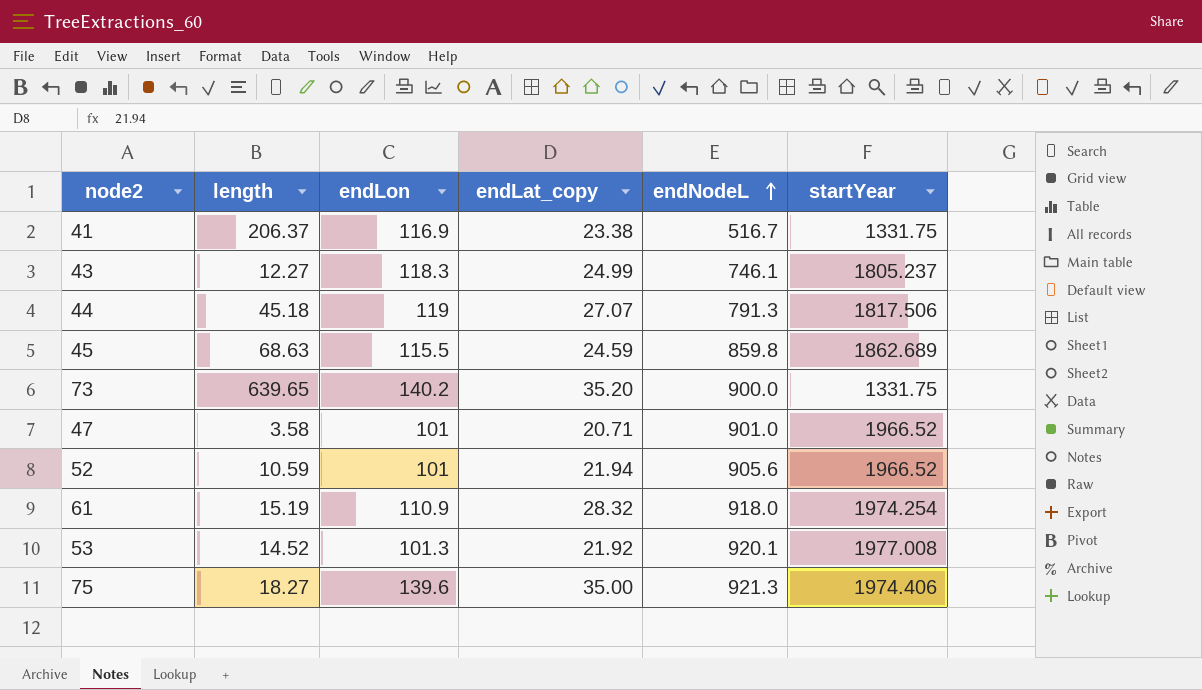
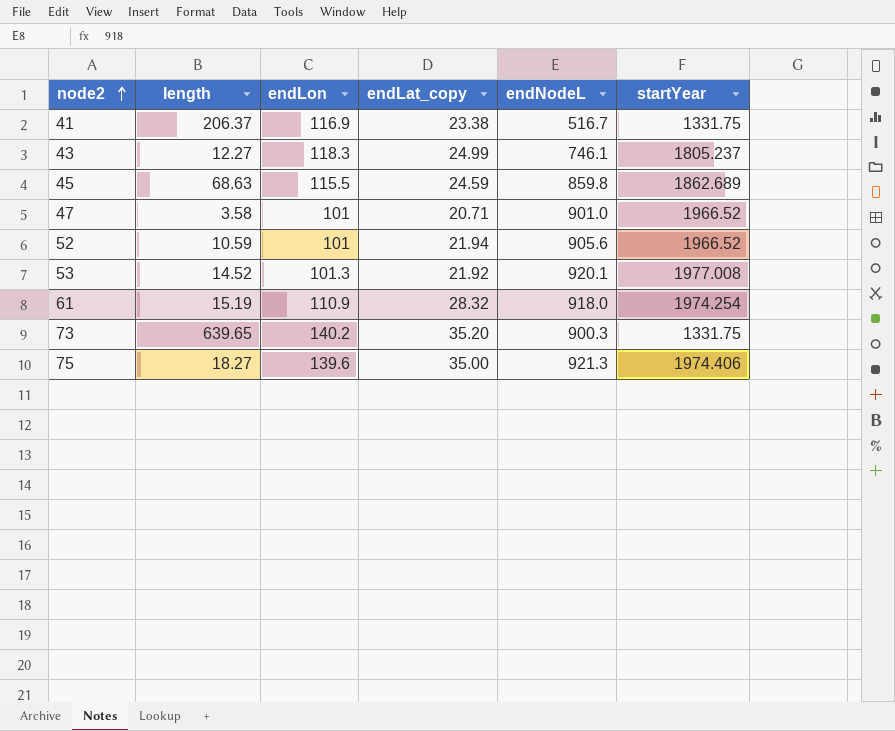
row order: endNodeL ascending -> node2 ascending
row 44: 45.18 | 119 | 27.07 | 791.3 | 1817.506 -> none
73 | endNodeL: 900.0 -> 900.3

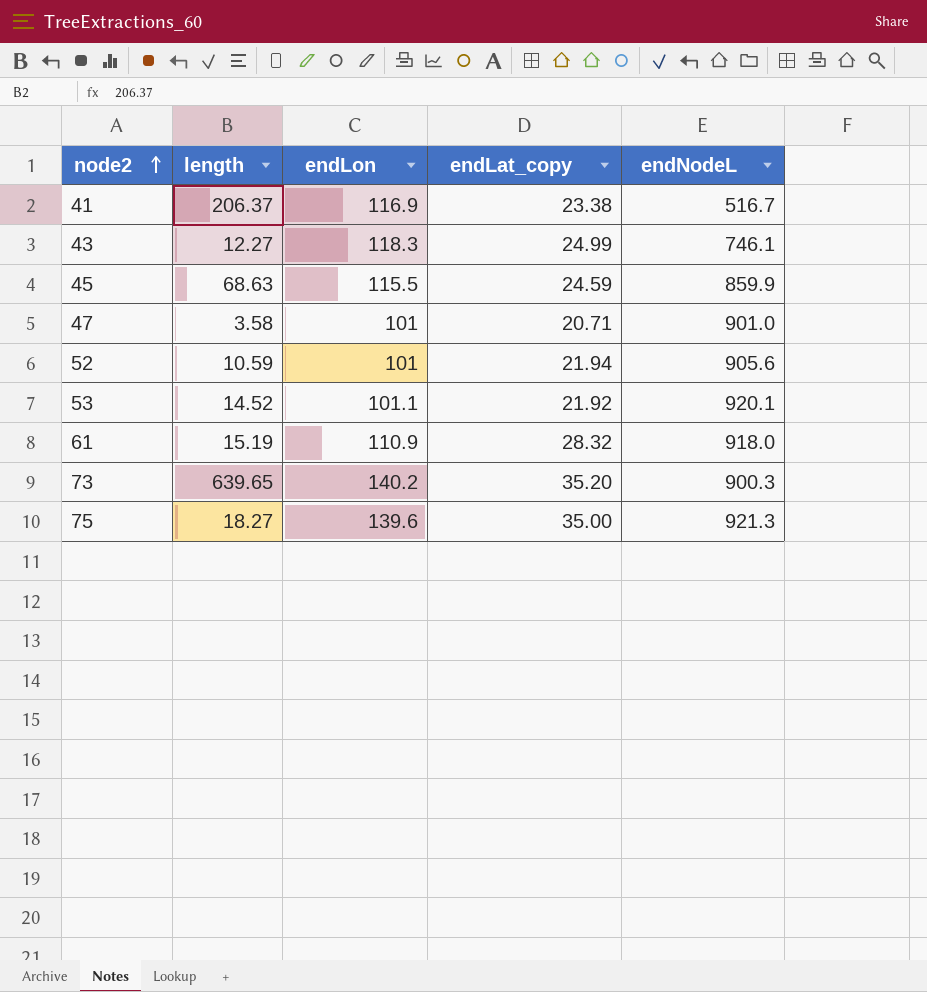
column startYear | position: 6 -> none
45 | endNodeL: 859.8 -> 859.9
53 | endLon: 101.3 -> 101.1

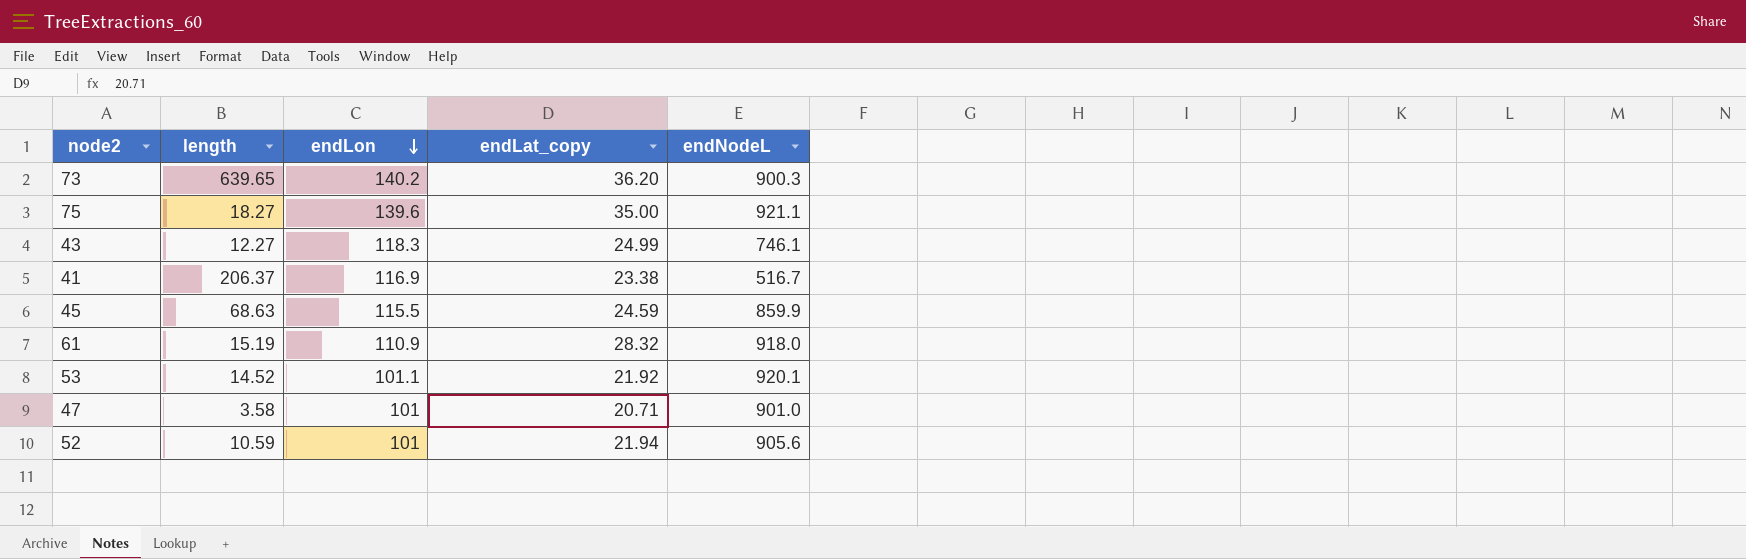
row order: node2 ascending -> endLon descending
73 | endLat_copy: 35.20 -> 36.20
75 | endNodeL: 921.3 -> 921.1

